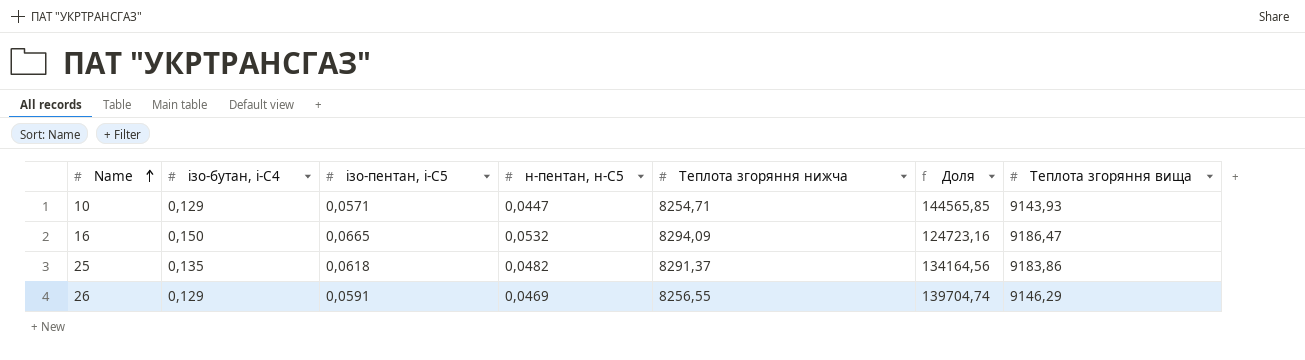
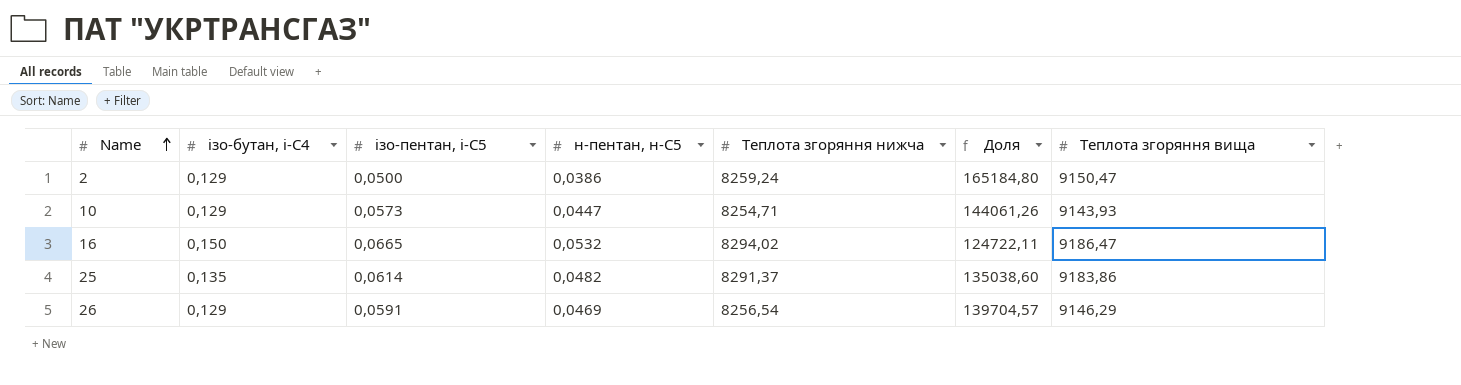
row 2: none -> 0,129 | 0,0500 | 0,0386 | 8259,24 | 165184,80 | 9150,47
10 | ізо-пентан, і-С5: 0,0571 -> 0,0573
10 | Доля: 144565,85 -> 144061,26
16 | Теплота згоряння нижча: 8294,09 -> 8294,02
16 | Доля: 124723,16 -> 124722,11
25 | ізо-пентан, і-С5: 0,0618 -> 0,0614
25 | Доля: 134164,56 -> 135038,60
26 | Теплота згоряння нижча: 8256,55 -> 8256,54
26 | Доля: 139704,74 -> 139704,57

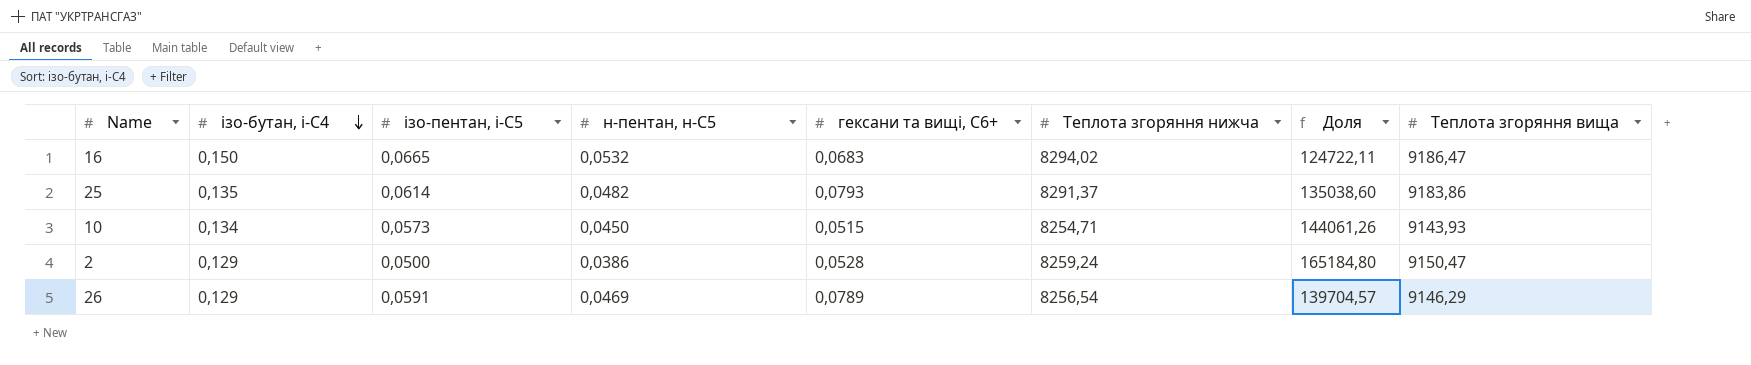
row order: Name ascending -> ізо-бутан, і-С4 descending
column гексани та вищі, С6+ | position: none -> 5
10 | ізо-бутан, і-С4: 0,129 -> 0,134
10 | н-пентан, н-С5: 0,0447 -> 0,0450

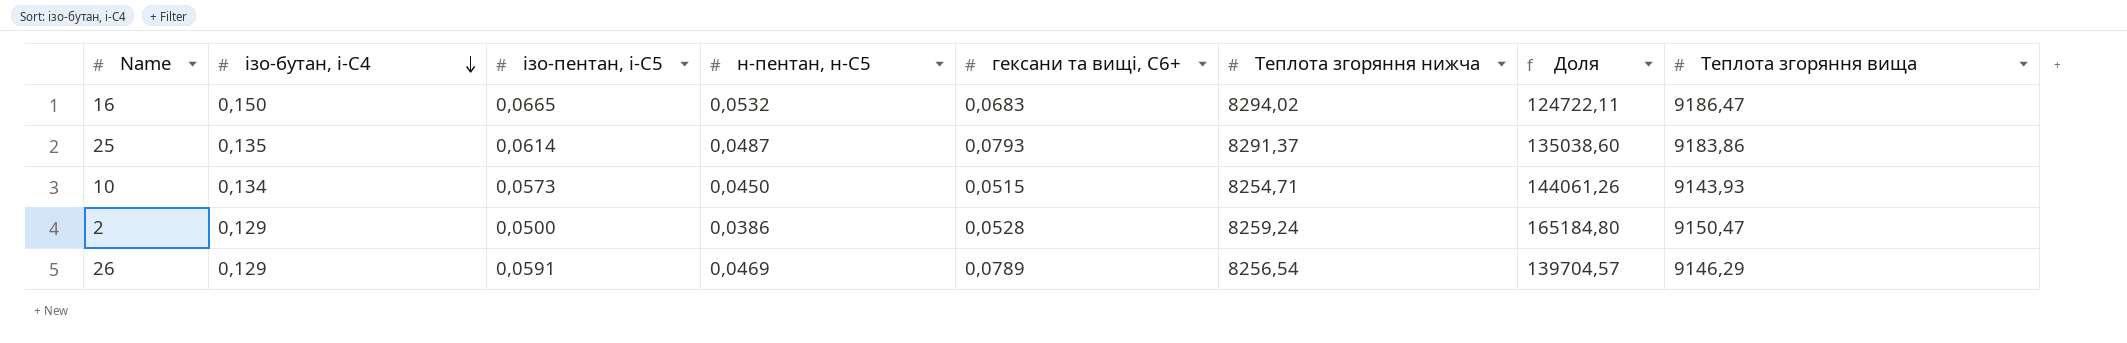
25 | н-пентан, н-С5: 0,0482 -> 0,0487

